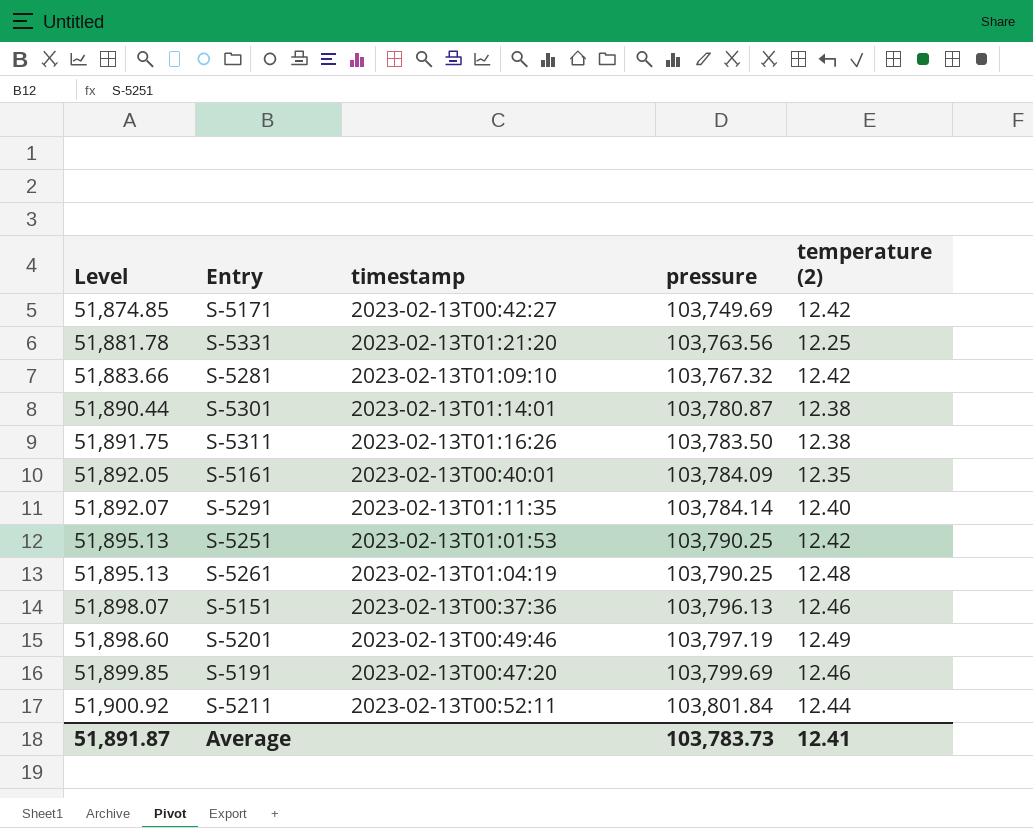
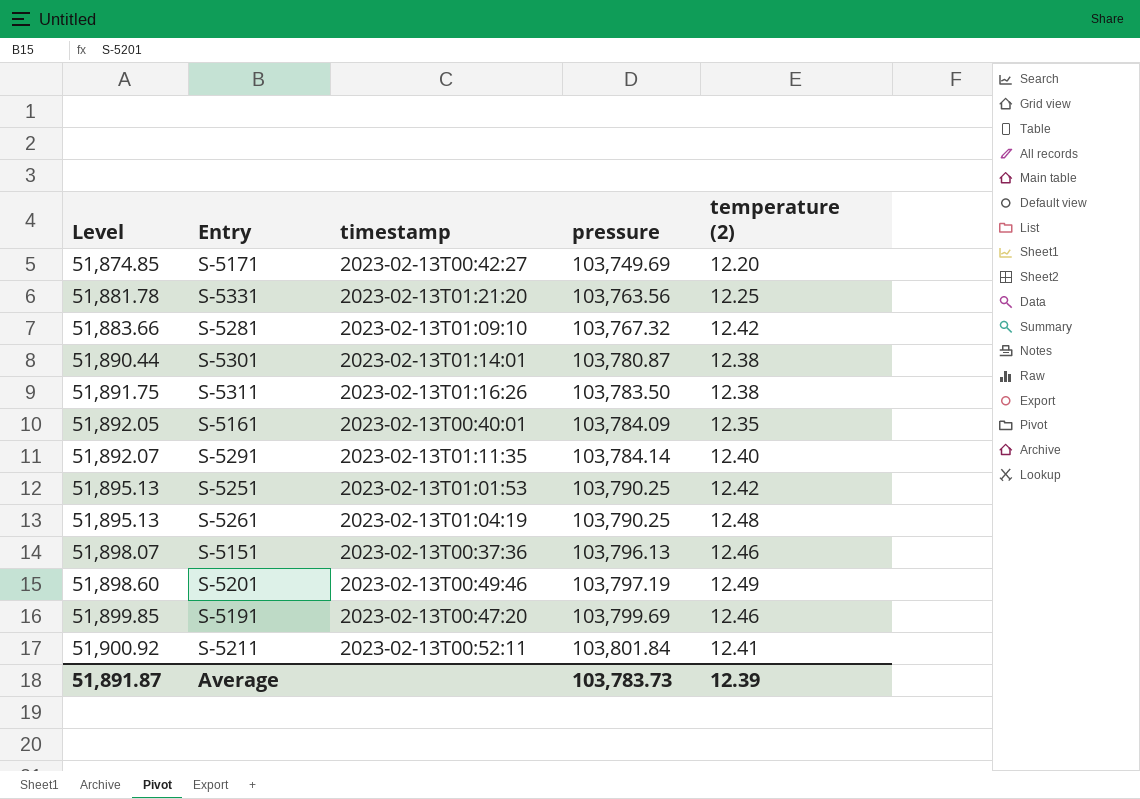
S-5171 | temperature (2): 12.42 -> 12.20
S-5211 | temperature (2): 12.44 -> 12.41
Average | temperature (2): 12.41 -> 12.39

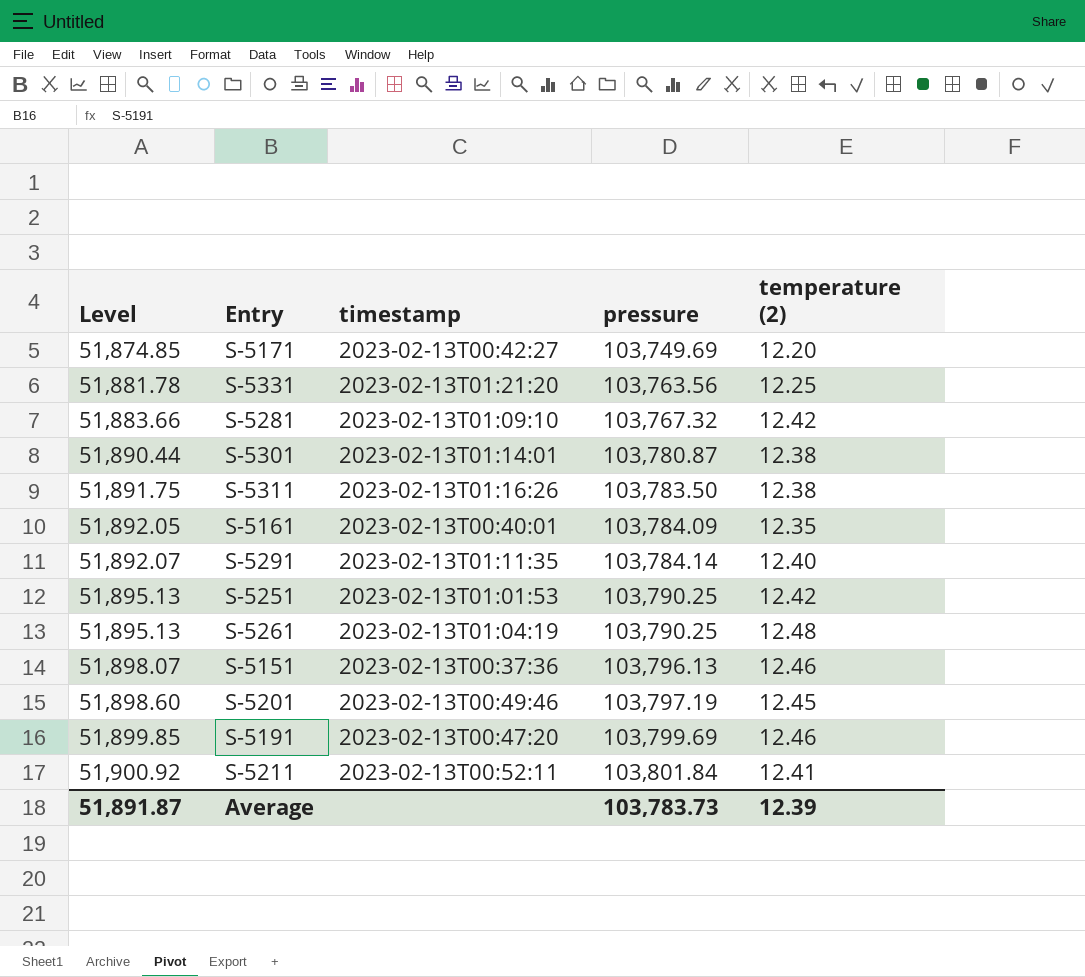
S-5201 | temperature (2): 12.49 -> 12.45

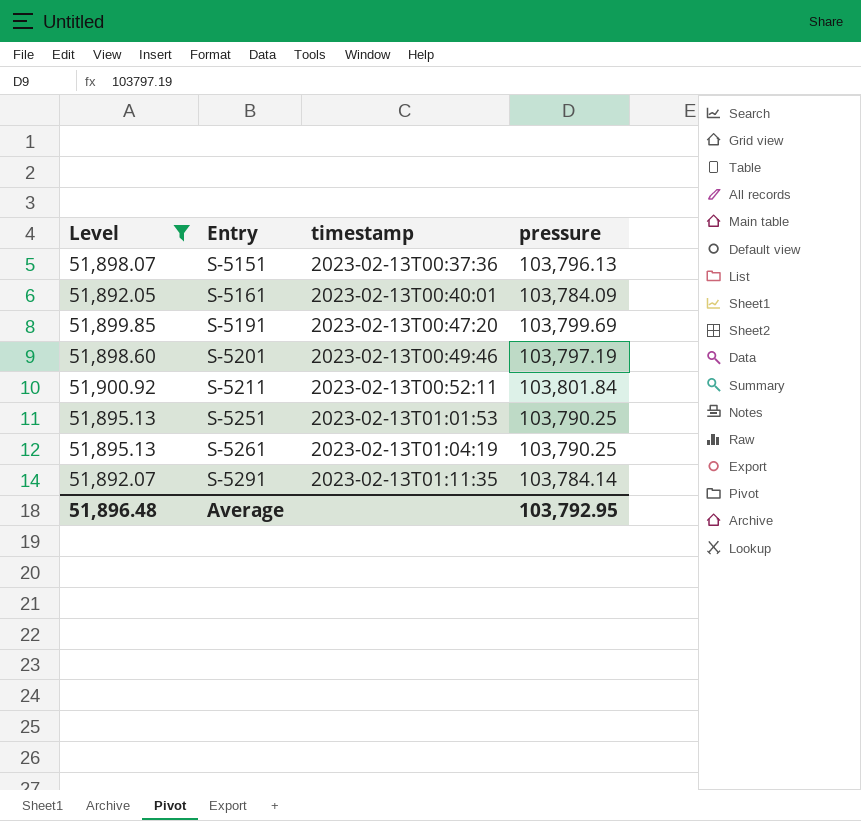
filter: none -> Level >= 51,892.05
row order: Level ascending -> Entry ascending
column temperature (2) | position: 5 -> none
Average | Level: 51,891.87 -> 51,896.48
Average | pressure: 103,783.73 -> 103,792.95

